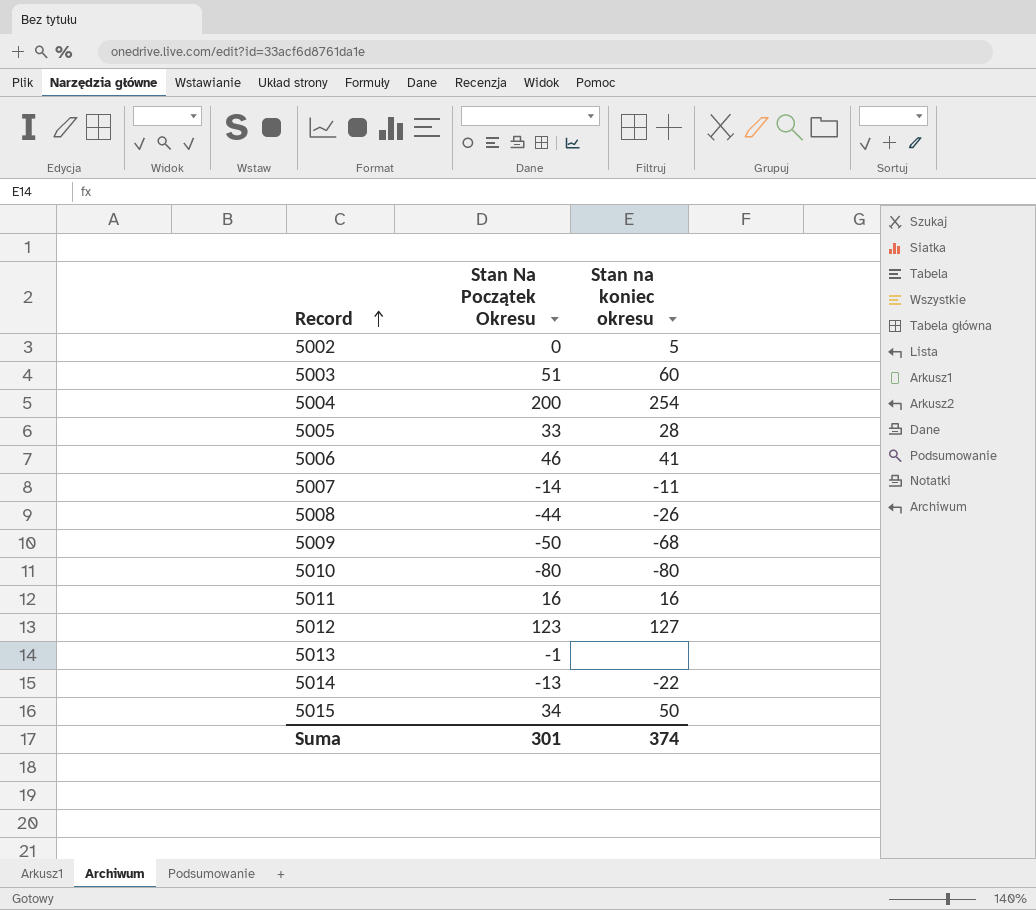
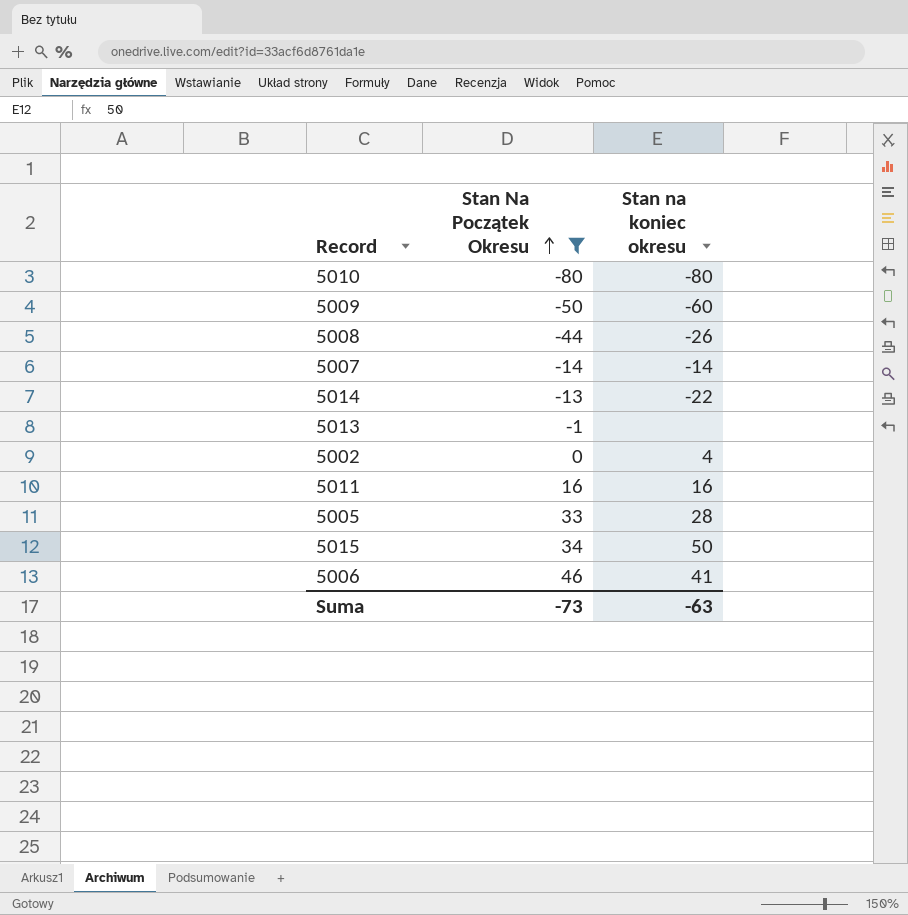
filter: none -> Stan Na Początek Okresu <= 46
row order: Record ascending -> Stan Na Początek Okresu ascending
5009 | Stan na koniec okresu: -68 -> -60
5007 | Stan na koniec okresu: -11 -> -14
5002 | Stan na koniec okresu: 5 -> 4
Suma | Stan Na Początek Okresu: 301 -> -73
Suma | Stan na koniec okresu: 374 -> -63

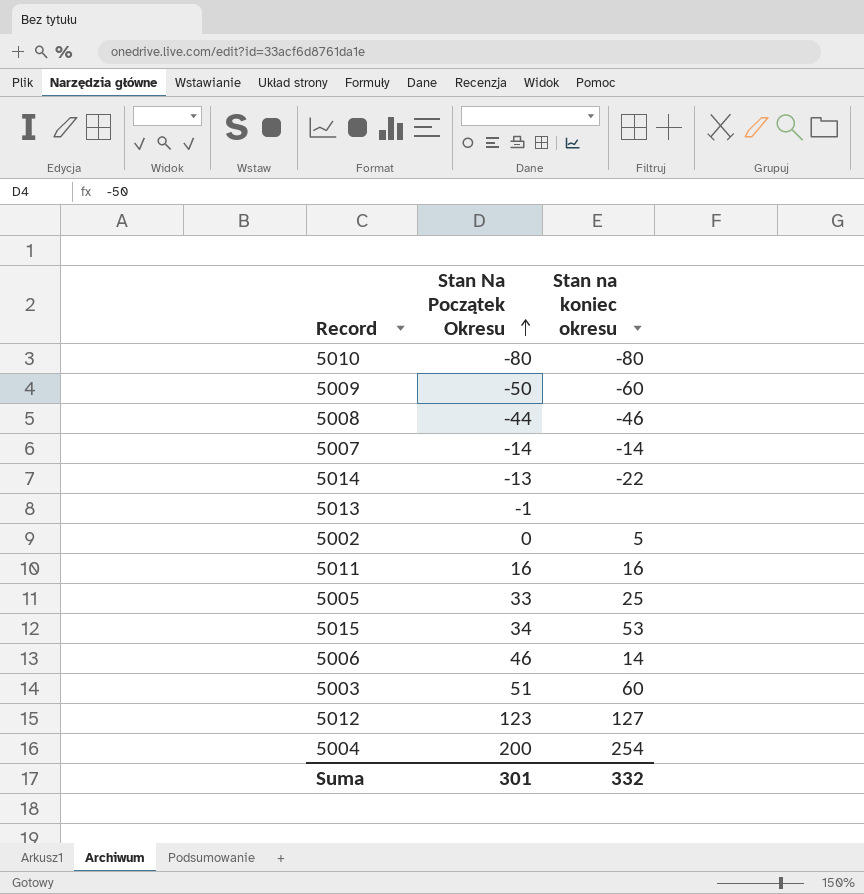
filter: Stan Na Początek Okresu <= 46 -> none
5008 | Stan na koniec okresu: -26 -> -46
5002 | Stan na koniec okresu: 4 -> 5
5005 | Stan na koniec okresu: 28 -> 25
5015 | Stan na koniec okresu: 50 -> 53
5006 | Stan na koniec okresu: 41 -> 14
Suma | Stan Na Początek Okresu: -73 -> 301
Suma | Stan na koniec okresu: -63 -> 332

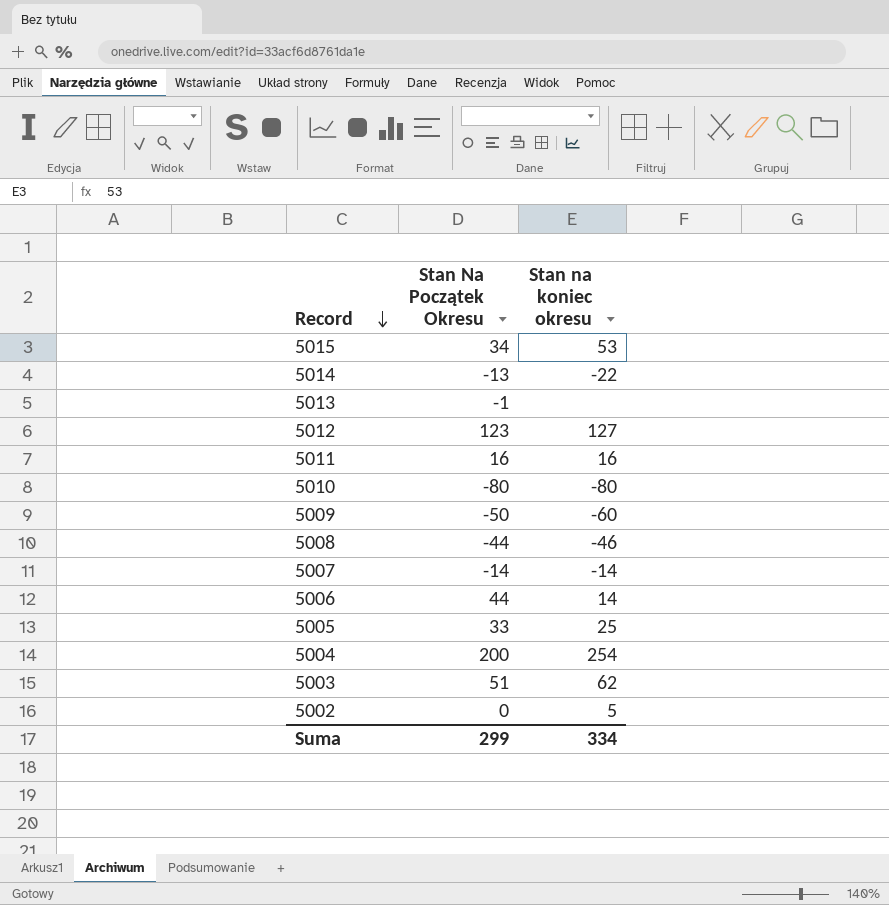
row order: Stan Na Początek Okresu ascending -> Record descending
5006 | Stan Na Początek Okresu: 46 -> 44
5003 | Stan na koniec okresu: 60 -> 62
Suma | Stan Na Początek Okresu: 301 -> 299
Suma | Stan na koniec okresu: 332 -> 334

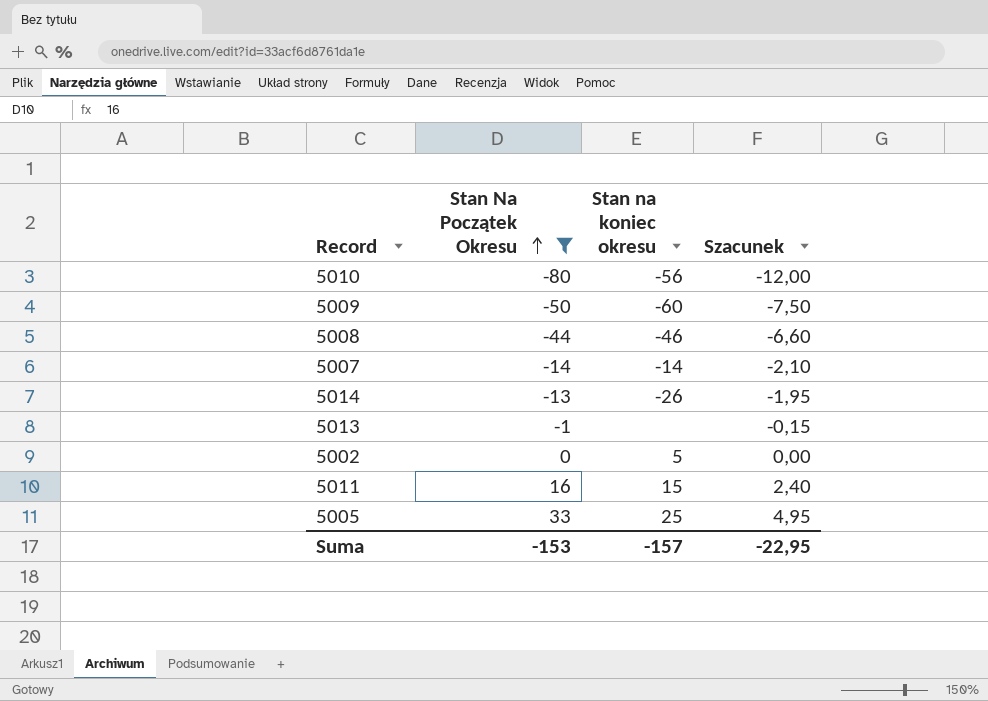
filter: none -> Stan Na Początek Okresu <= 33
row order: Record descending -> Stan Na Początek Okresu ascending
column Szacunek | formula: none -> [Stan Na Początek Okresu] * 0,15
5010 | Stan na koniec okresu: -80 -> -56
5014 | Stan na koniec okresu: -22 -> -26
5011 | Stan na koniec okresu: 16 -> 15
Suma | Stan Na Początek Okresu: 299 -> -153
Suma | Stan na koniec okresu: 334 -> -157

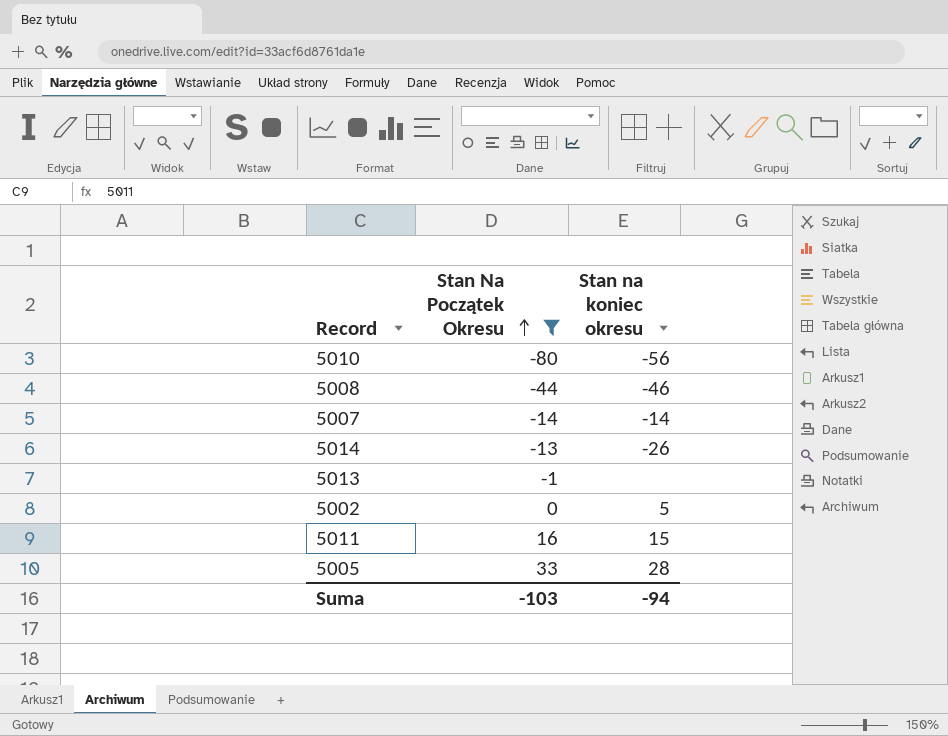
column Szacunek | formula: [Stan Na Początek Okresu] * 0,15 -> none
row 5009: -50 | -60 | -7,50 -> none
5005 | Stan na koniec okresu: 25 -> 28
Suma | Stan Na Początek Okresu: -153 -> -103
Suma | Stan na koniec okresu: -157 -> -94

